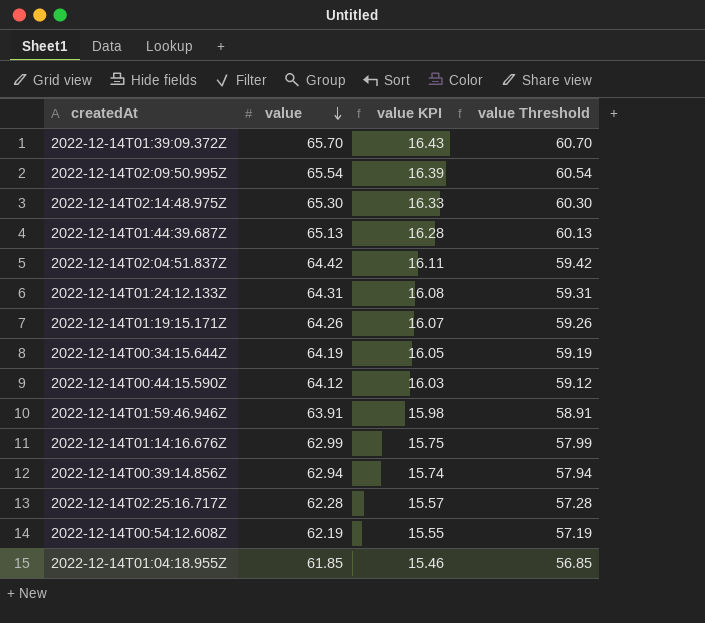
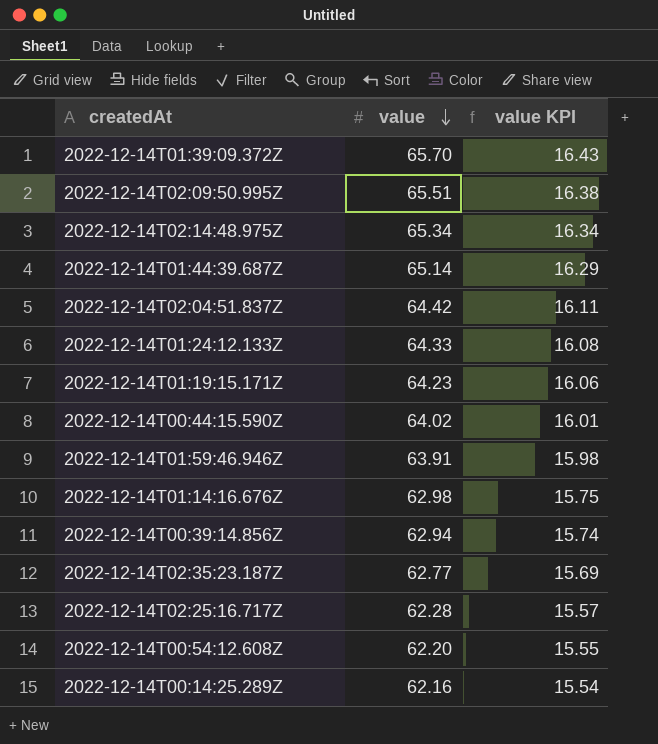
column value Threshold | formula: [value] - 5 -> none
row 2022-12-14T00:34:15.644Z: 64.19 | 16.05 | 59.19 -> none
row 2022-12-14T01:04:18.955Z: 61.85 | 15.46 | 56.85 -> none
2022-12-14T02:09:50.995Z | value: 65.54 -> 65.51
2022-12-14T02:09:50.995Z | value KPI: 16.39 -> 16.38
2022-12-14T02:14:48.975Z | value: 65.30 -> 65.34
2022-12-14T02:14:48.975Z | value KPI: 16.33 -> 16.34
2022-12-14T01:44:39.687Z | value: 65.13 -> 65.14
2022-12-14T01:44:39.687Z | value KPI: 16.28 -> 16.29
2022-12-14T01:24:12.133Z | value: 64.31 -> 64.33
2022-12-14T01:19:15.171Z | value: 64.26 -> 64.23
2022-12-14T01:19:15.171Z | value KPI: 16.07 -> 16.06
2022-12-14T00:44:15.590Z | value: 64.12 -> 64.02
2022-12-14T00:44:15.590Z | value KPI: 16.03 -> 16.01
2022-12-14T01:14:16.676Z | value: 62.99 -> 62.98
row 2022-12-14T02:35:23.187Z: none -> 62.77 | 15.69
2022-12-14T00:54:12.608Z | value: 62.19 -> 62.20
row 2022-12-14T00:14:25.289Z: none -> 62.16 | 15.54

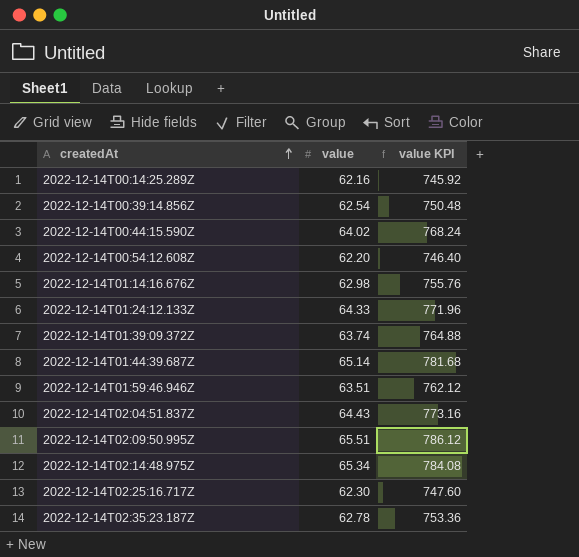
row order: value descending -> createdAt ascending
column value KPI | formula: [value] * 0.25 -> [value] * 12
row 2022-12-14T01:19:15.171Z: 64.23 | 16.06 -> none
2022-12-14T00:39:14.856Z | value: 62.94 -> 62.54
2022-12-14T01:39:09.372Z | value: 65.70 -> 63.74
2022-12-14T01:59:46.946Z | value: 63.91 -> 63.51
2022-12-14T02:04:51.837Z | value: 64.42 -> 64.43
2022-12-14T02:25:16.717Z | value: 62.28 -> 62.30
2022-12-14T02:35:23.187Z | value: 62.77 -> 62.78

